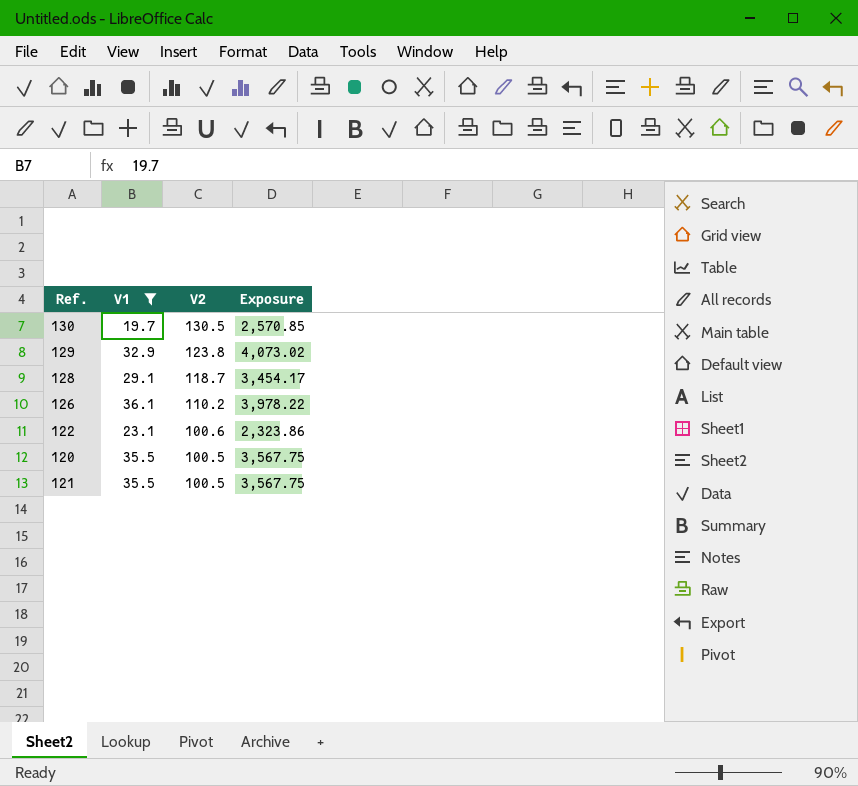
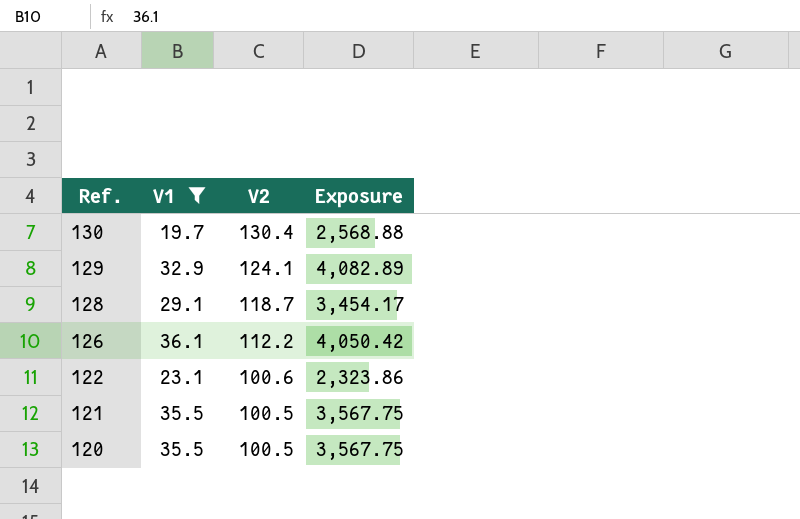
row order: V2 descending -> Ref. descending
130 | V2: 130.5 -> 130.4
130 | Exposure: 2,570.85 -> 2,568.88
129 | V2: 123.8 -> 124.1
129 | Exposure: 4,073.02 -> 4,082.89
126 | V2: 110.2 -> 112.2
126 | Exposure: 3,978.22 -> 4,050.42

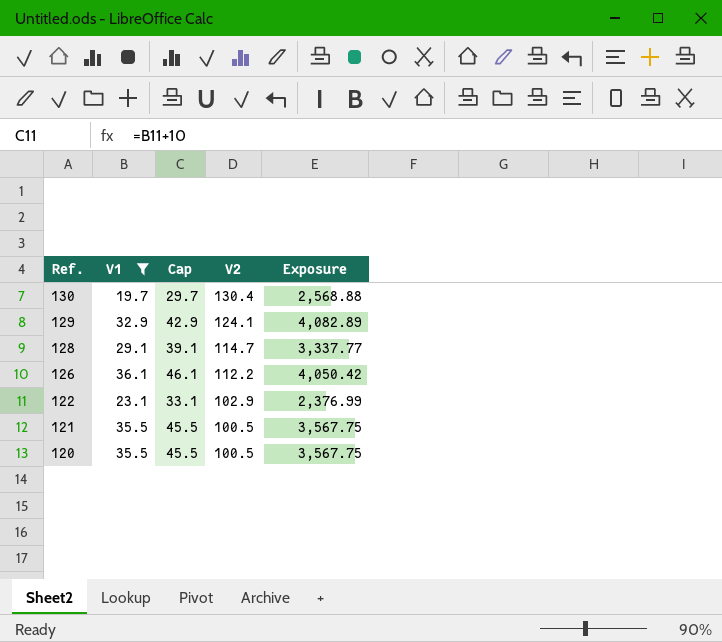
column Cap | formula: none -> [V1] + 10
128 | V2: 118.7 -> 114.7
128 | Exposure: 3,454.17 -> 3,337.77
122 | V2: 100.6 -> 102.9
122 | Exposure: 2,323.86 -> 2,376.99

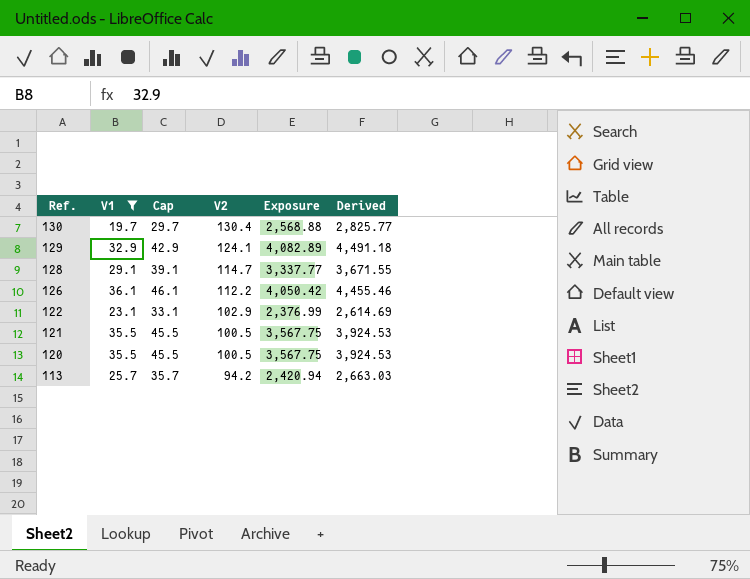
column Derived | formula: none -> [Exposure] * 1.1
row 113: none -> 25.7 | 35.7 | 94.2 | 2,420.94 | 2,663.03

